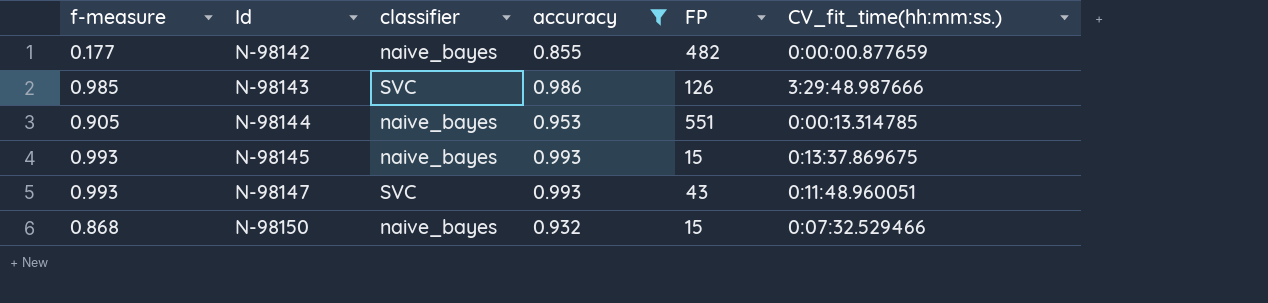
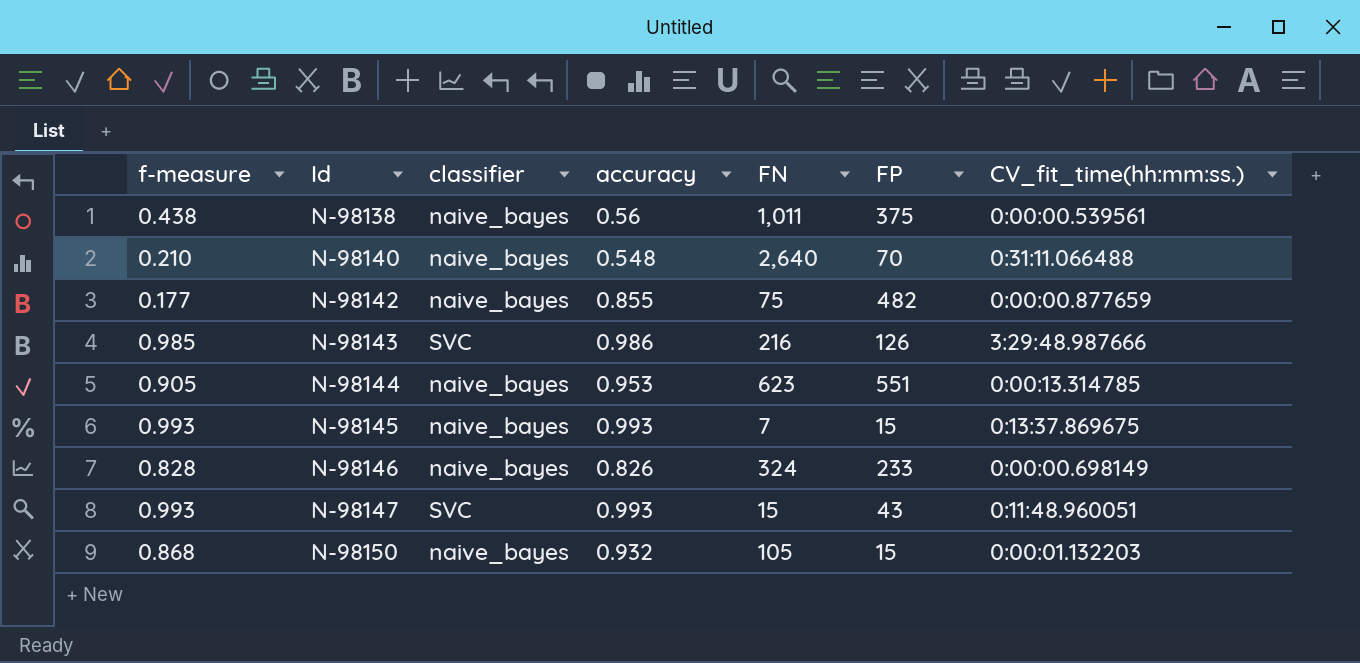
filter: accuracy >= 0.855 -> none
column FN | position: none -> 5
N-98150 | CV_fit_time(hh:mm:ss.): 0:07:32.529466 -> 0:00:01.132203

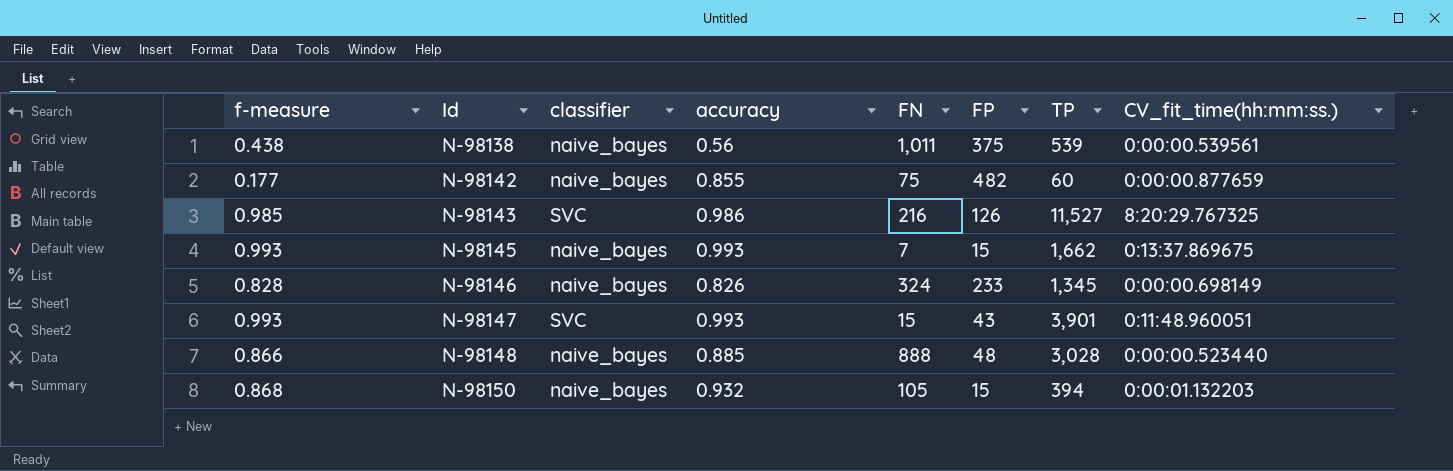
column TP | position: none -> 7
row N-98140: 0.210 | naive_bayes | 0.548 | 2,640 | 70 | 0:31:11.066488 -> none
row N-98144: 0.905 | naive_bayes | 0.953 | 623 | 551 | 0:00:13.314785 -> none
N-98143 | CV_fit_time(hh:mm:ss.): 3:29:48.987666 -> 8:20:29.767325
row N-98148: none -> 0.866 | naive_bayes | 0.885 | 888 | 48 | 3,028 | 0:00:00.523440

